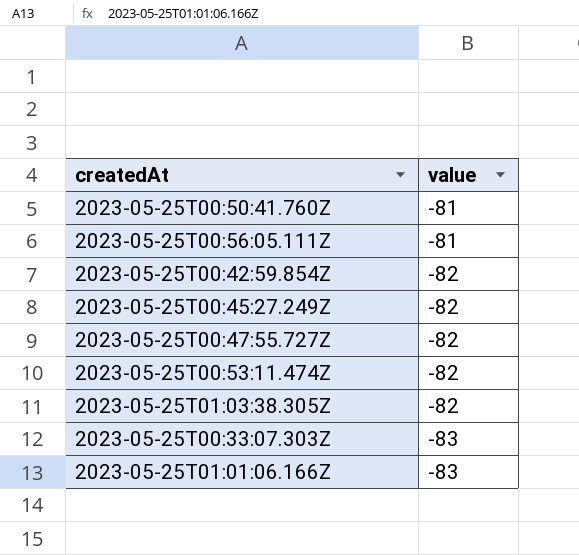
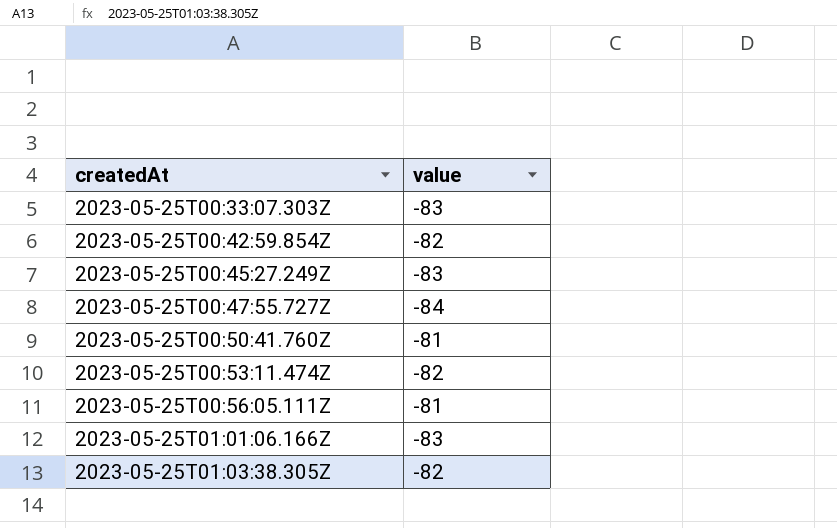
row order: value descending -> createdAt ascending
2023-05-25T00:45:27.249Z | value: -82 -> -83
2023-05-25T00:47:55.727Z | value: -82 -> -84

